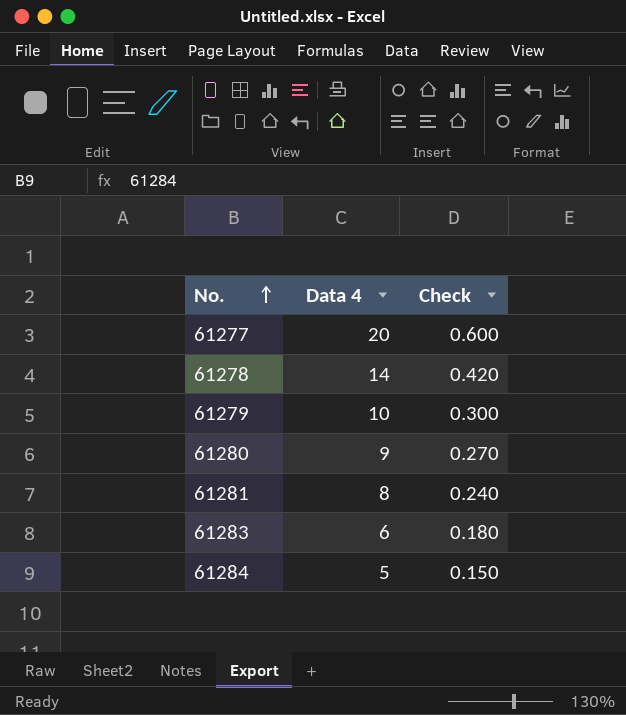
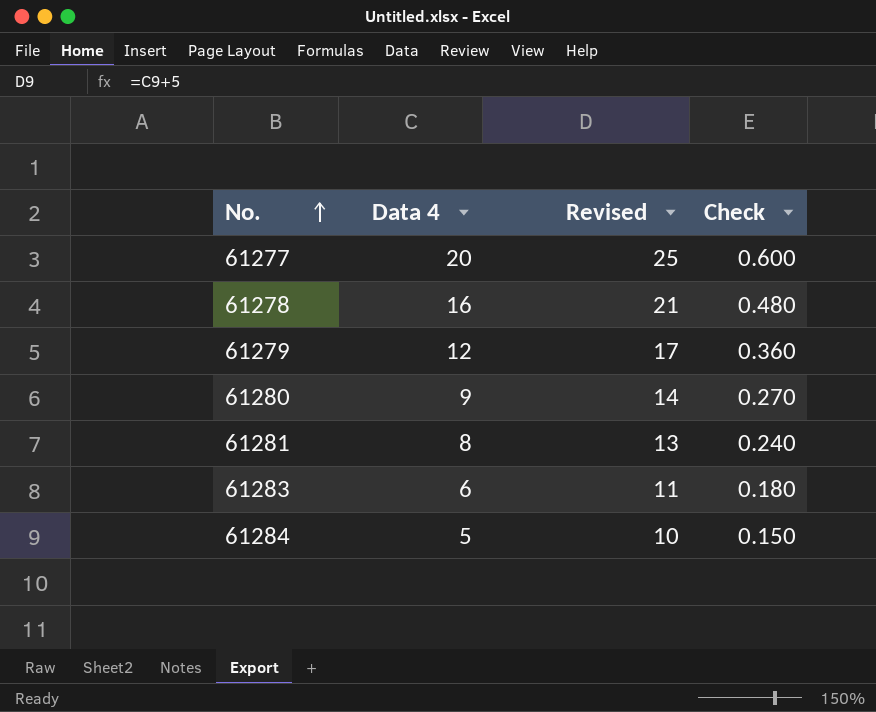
column Revised | formula: none -> [Data 4] + 5
61278 | Data 4: 14 -> 16
61278 | Check: 0.420 -> 0.480
61279 | Data 4: 10 -> 12
61279 | Check: 0.300 -> 0.360

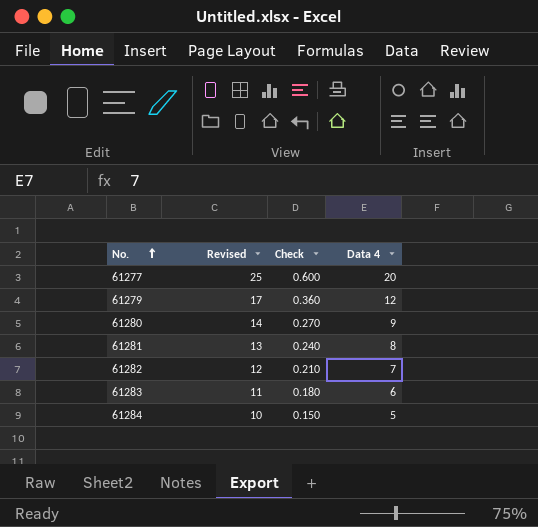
column Data 4 | position: 2 -> 4
row 61278: 16 | 21 | 0.480 -> none
row 61282: none -> 12 | 0.210 | 7

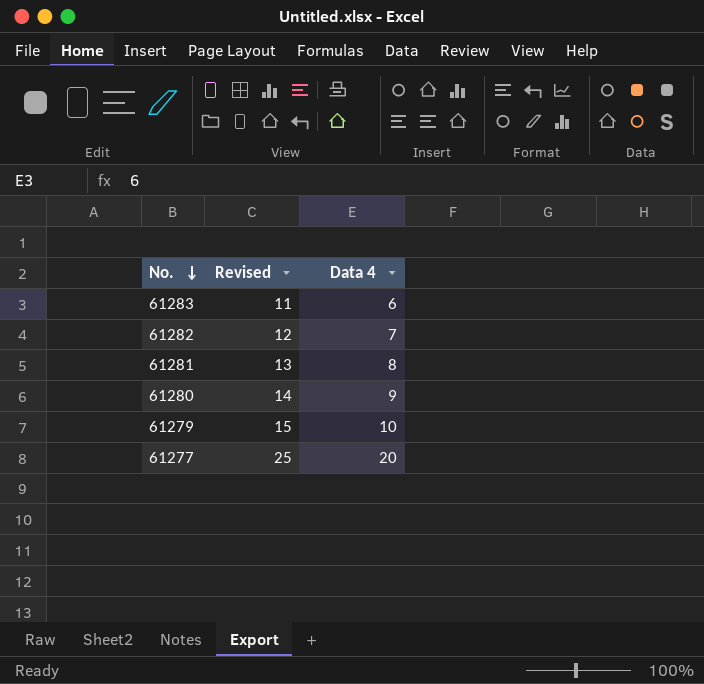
row order: No. ascending -> No. descending
column Check | formula: [Data 4] * 0.03 -> none
row 61284: 10 | 0.150 | 5 -> none
61279 | Revised: 17 -> 15
61279 | Data 4: 12 -> 10

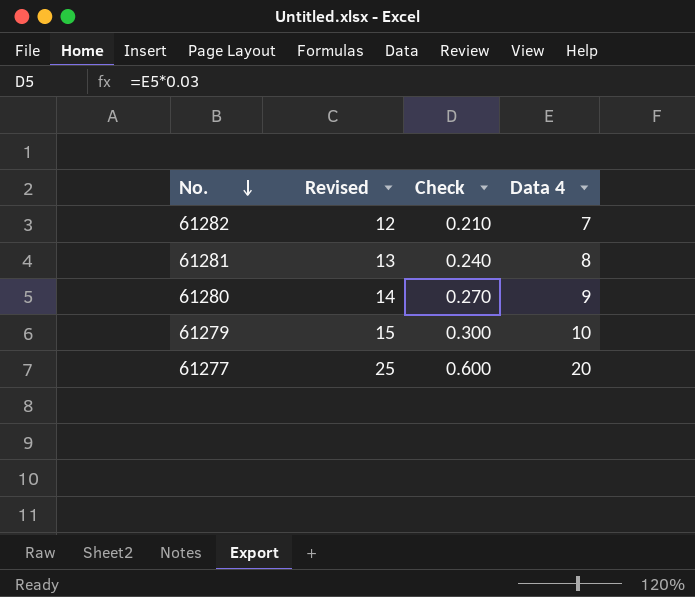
column Check | formula: none -> [Data 4] * 0.03
row 61283: 11 | 6 -> none

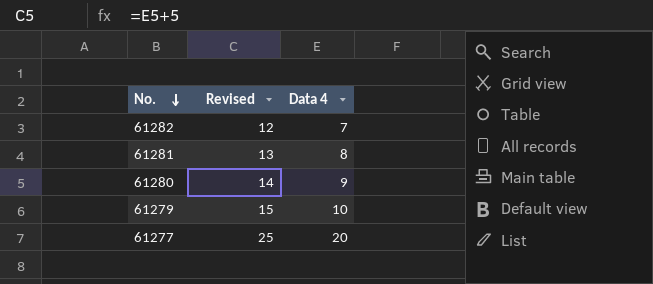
column Check | formula: [Data 4] * 0.03 -> none

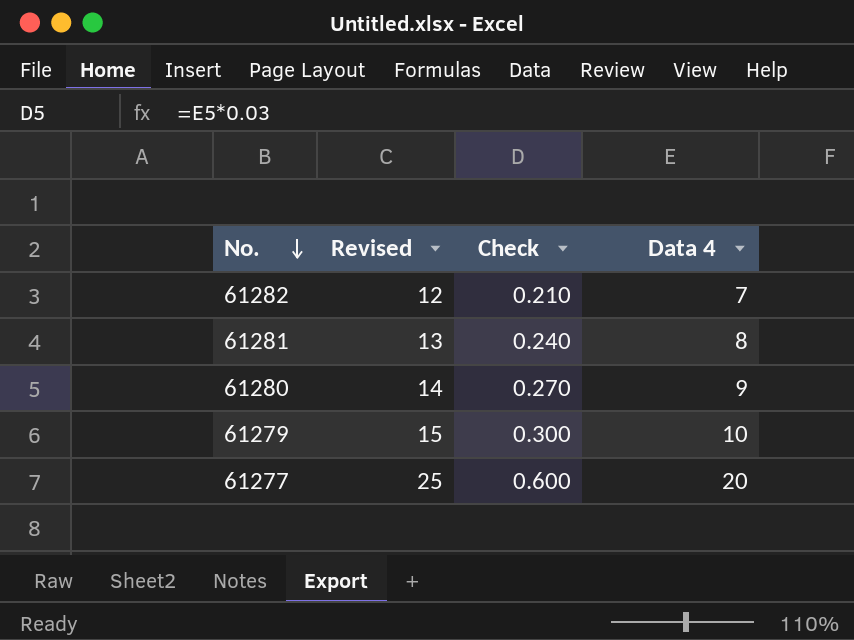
column Check | formula: none -> [Data 4] * 0.03

